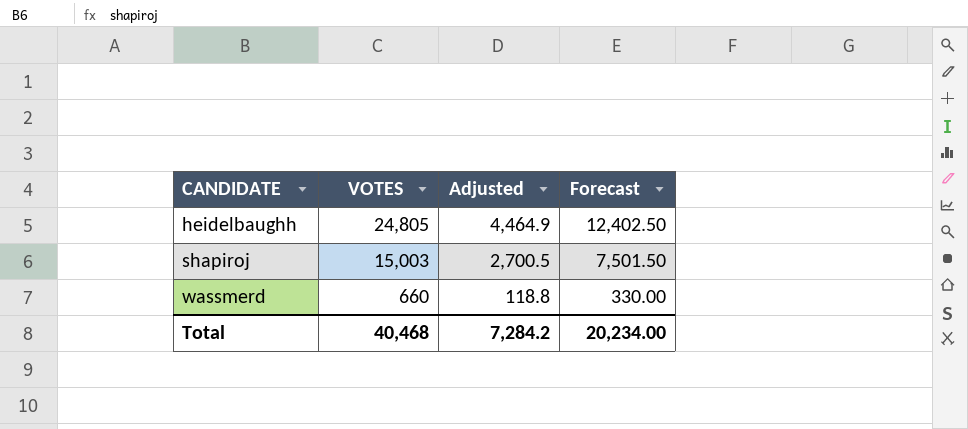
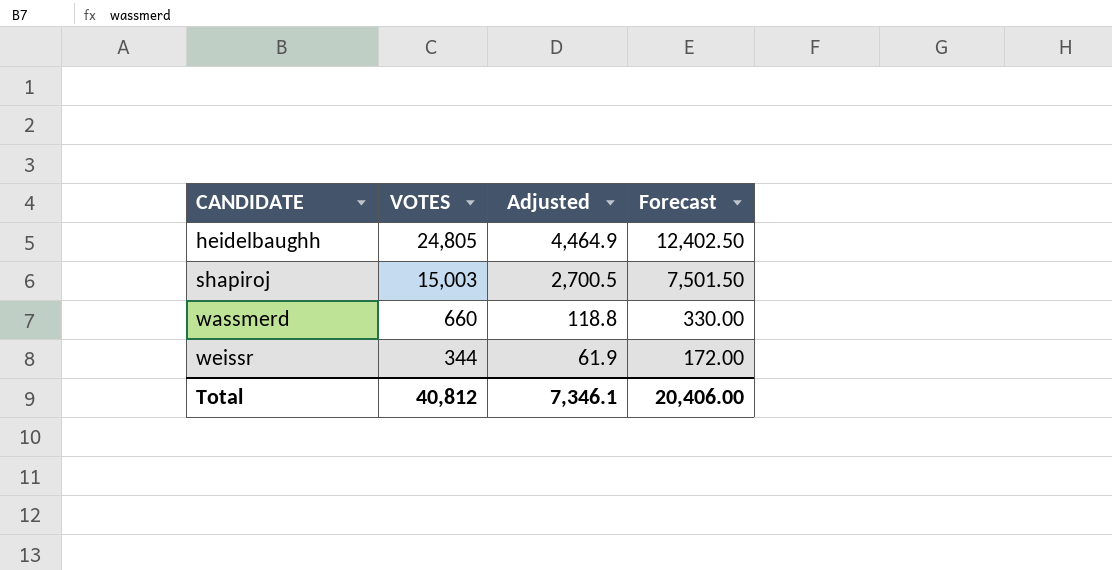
row weissr: none -> 344 | 61.9 | 172.00
Total | VOTES: 40,468 -> 40,812
Total | Adjusted: 7,284.2 -> 7,346.1
Total | Forecast: 20,234.00 -> 20,406.00

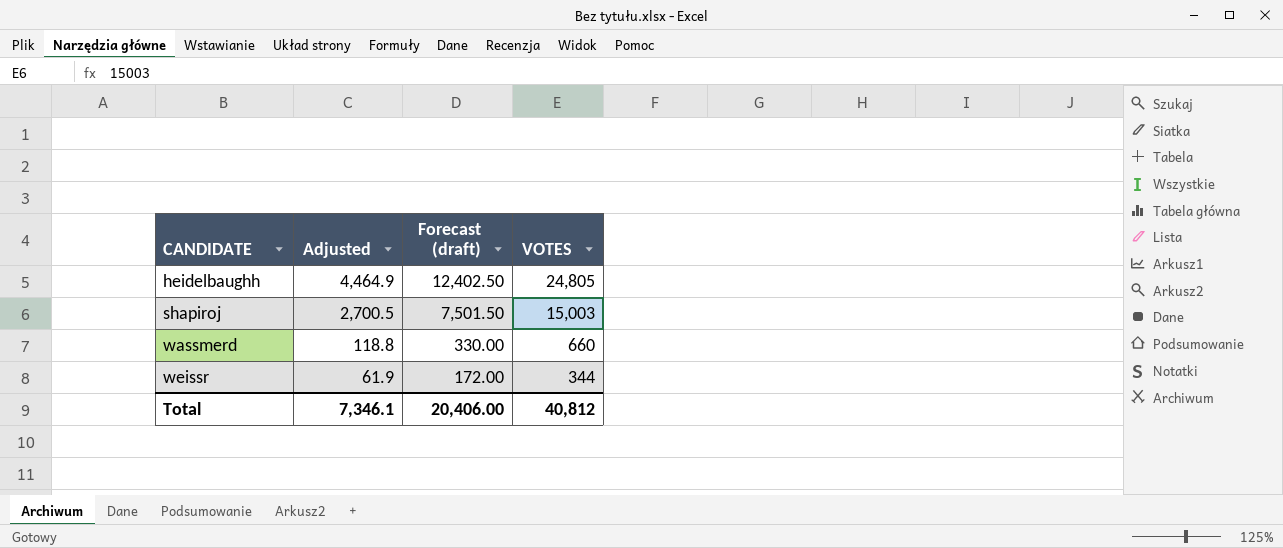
column name: Forecast -> Forecast (draft)
column VOTES | position: 2 -> 4

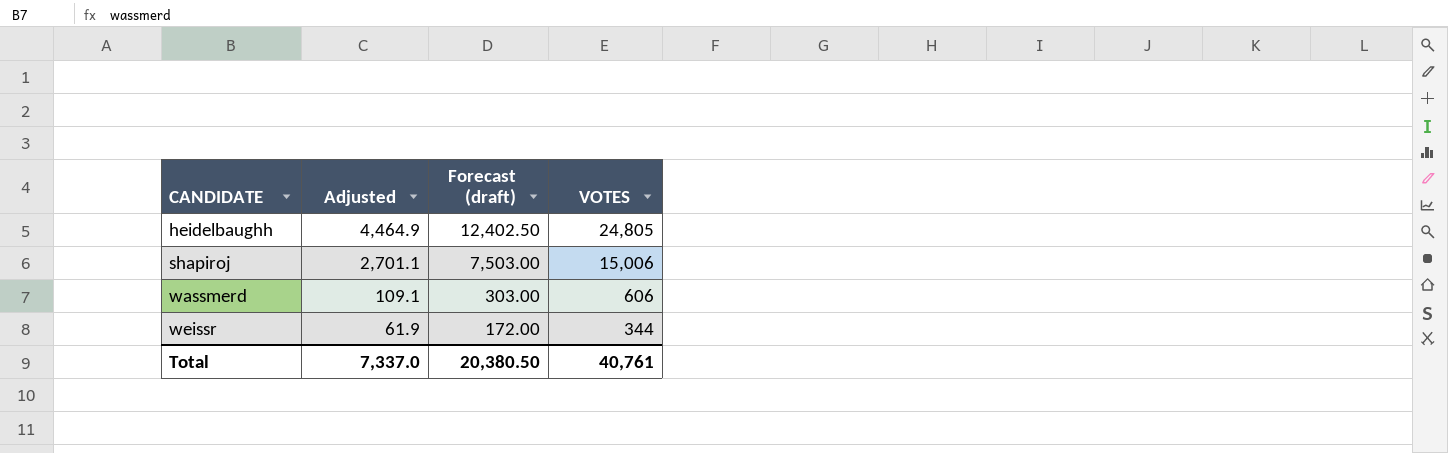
shapiroj | Adjusted: 2,700.5 -> 2,701.1
shapiroj | Forecast (draft): 7,501.50 -> 7,503.00
shapiroj | VOTES: 15,003 -> 15,006
wassmerd | Adjusted: 118.8 -> 109.1
wassmerd | Forecast (draft): 330.00 -> 303.00
wassmerd | VOTES: 660 -> 606
Total | Adjusted: 7,346.1 -> 7,337.0
Total | Forecast (draft): 20,406.00 -> 20,380.50
Total | VOTES: 40,812 -> 40,761

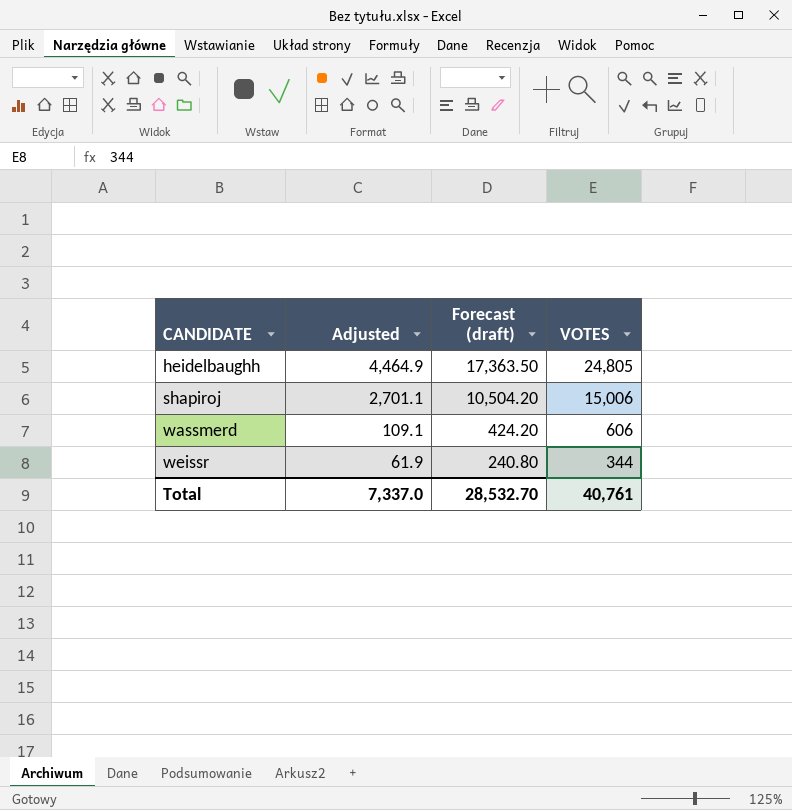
column Forecast (draft) | formula: [VOTES] * 0.5 -> [VOTES] * 0.7
Total | Forecast (draft): 20,380.50 -> 28,532.70

